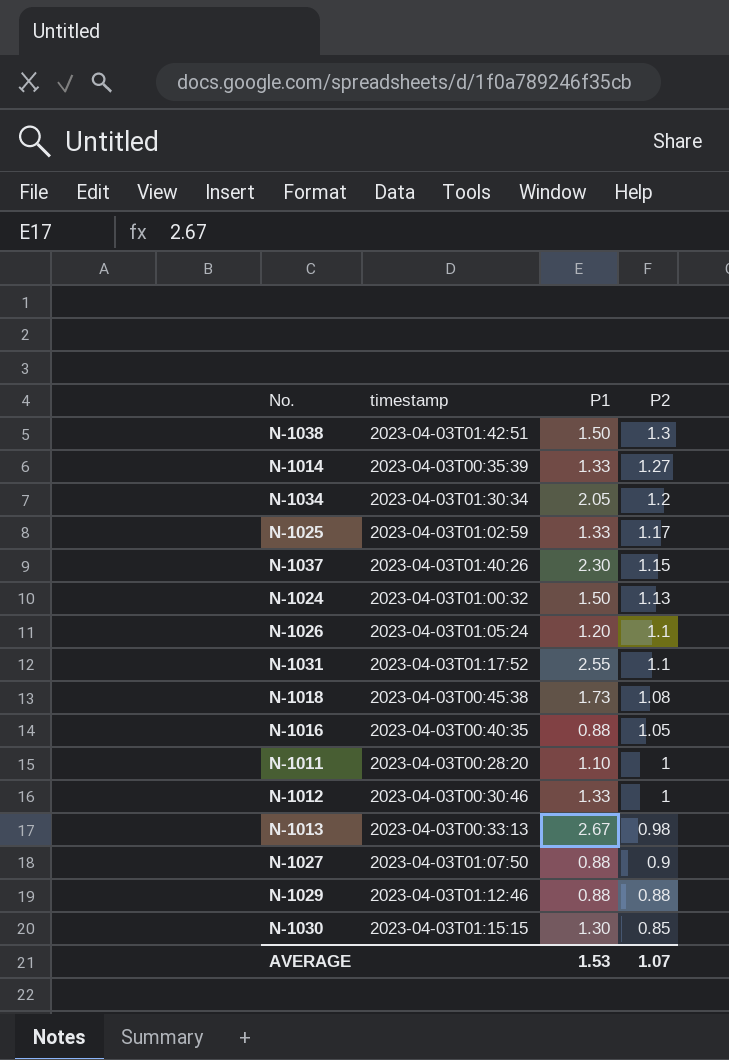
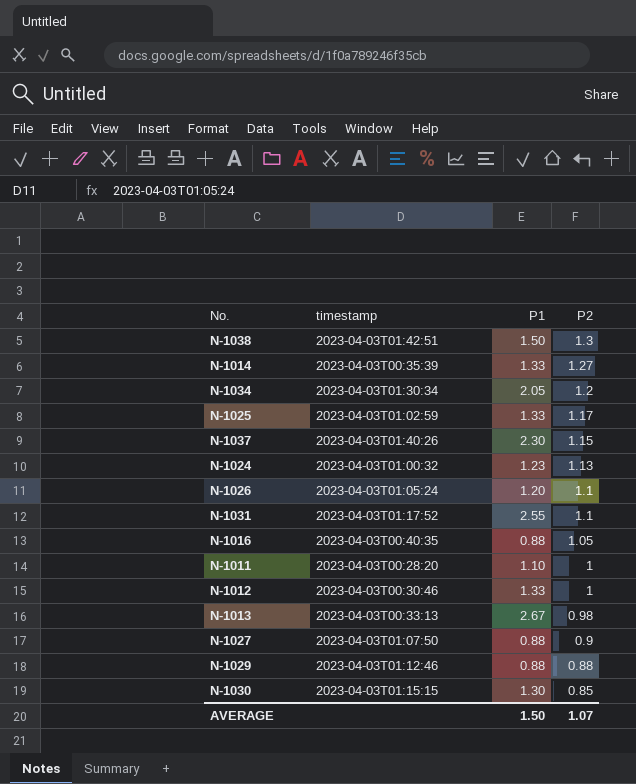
row N-1018: 2023-04-03T00:45:38 | 1.73 | 1.08 -> none
N-1024 | P1: 1.50 -> 1.23
AVERAGE | P1: 1.53 -> 1.50

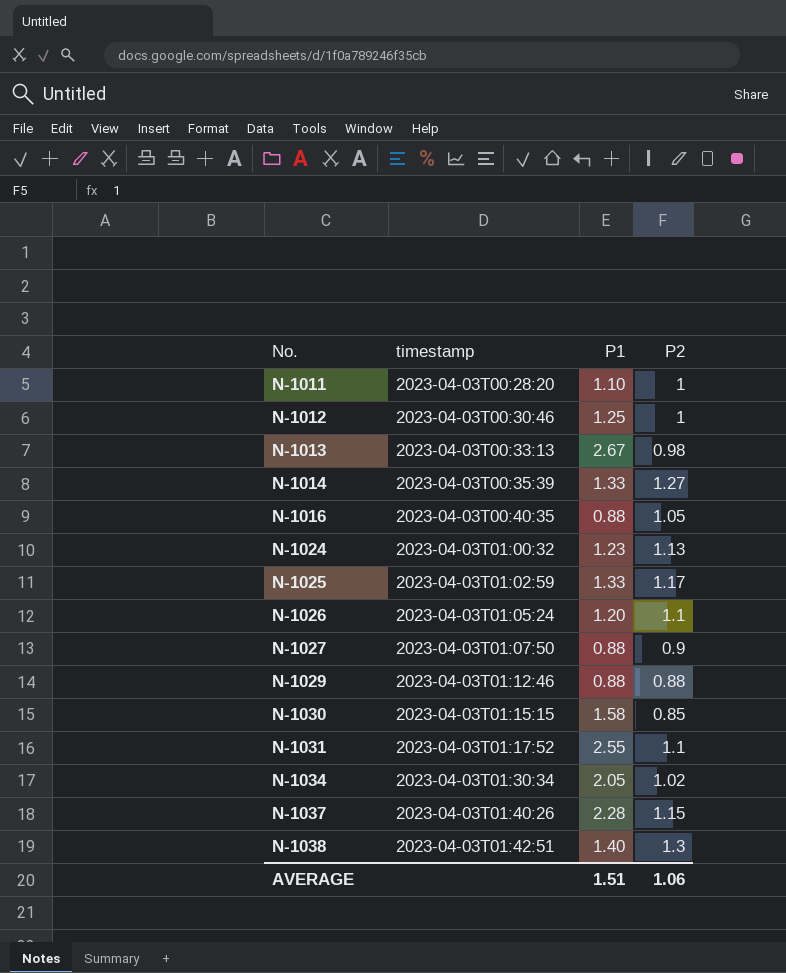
row order: P2 descending -> No. ascending
N-1012 | P1: 1.33 -> 1.25
N-1030 | P1: 1.30 -> 1.58
N-1034 | P2: 1.2 -> 1.02
N-1037 | P1: 2.30 -> 2.28
N-1038 | P1: 1.50 -> 1.40
AVERAGE | P1: 1.50 -> 1.51
AVERAGE | P2: 1.07 -> 1.06

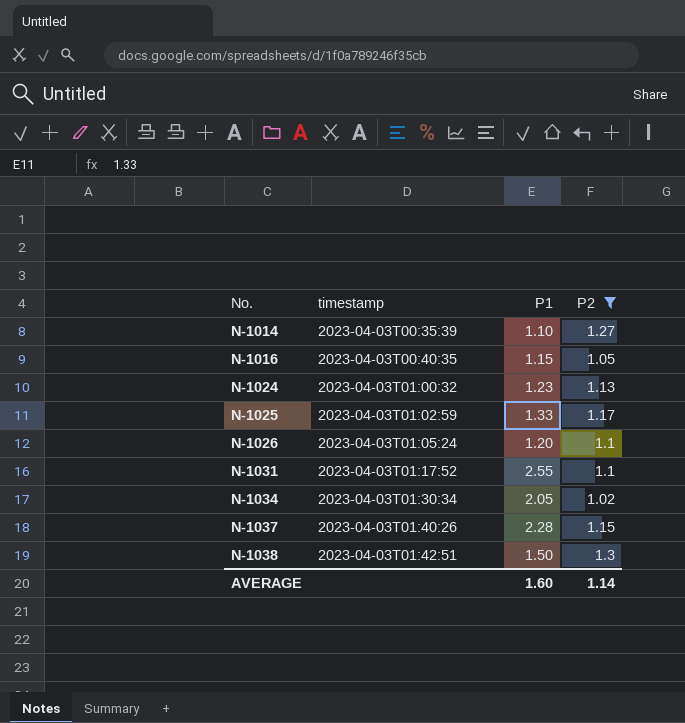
filter: none -> P2 >= 1.02
N-1014 | P1: 1.33 -> 1.10
N-1016 | P1: 0.88 -> 1.15
N-1038 | P1: 1.40 -> 1.50
AVERAGE | P1: 1.51 -> 1.60
AVERAGE | P2: 1.06 -> 1.14

